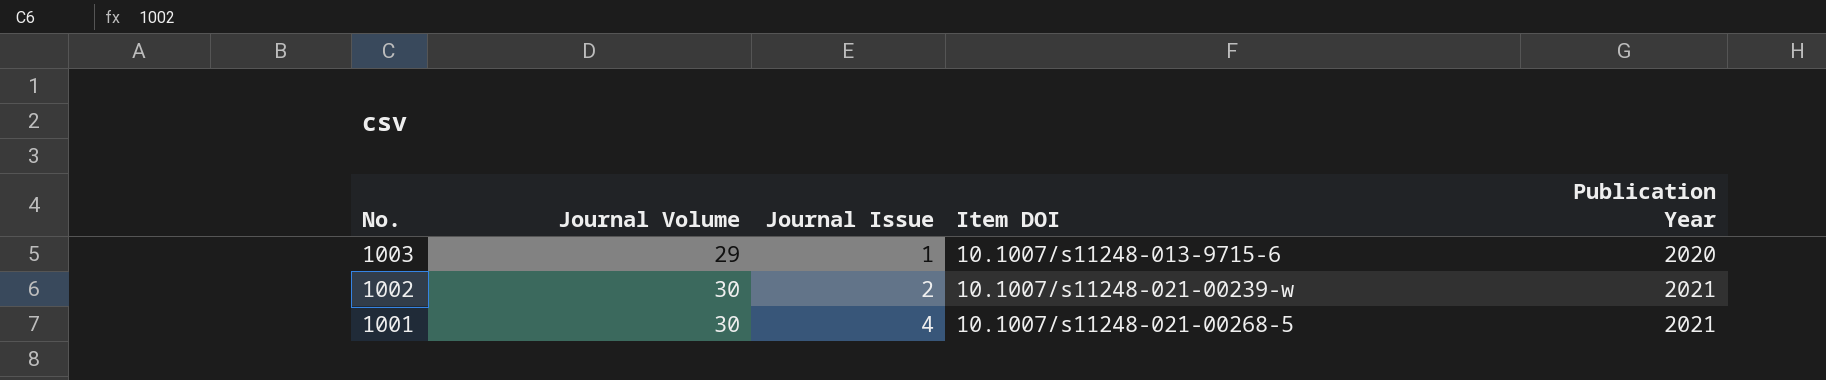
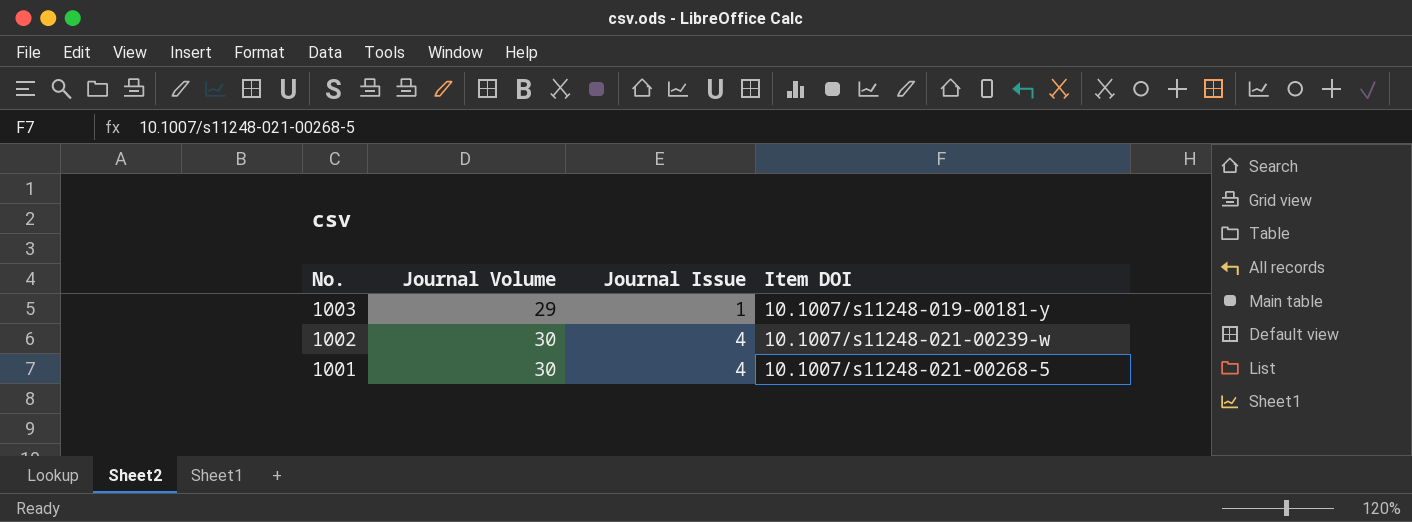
column Publication Year | position: 5 -> none
1003 | Item DOI: 10.1007/s11248-013-9715-6 -> 10.1007/s11248-019-00181-y
1002 | Journal Issue: 2 -> 4

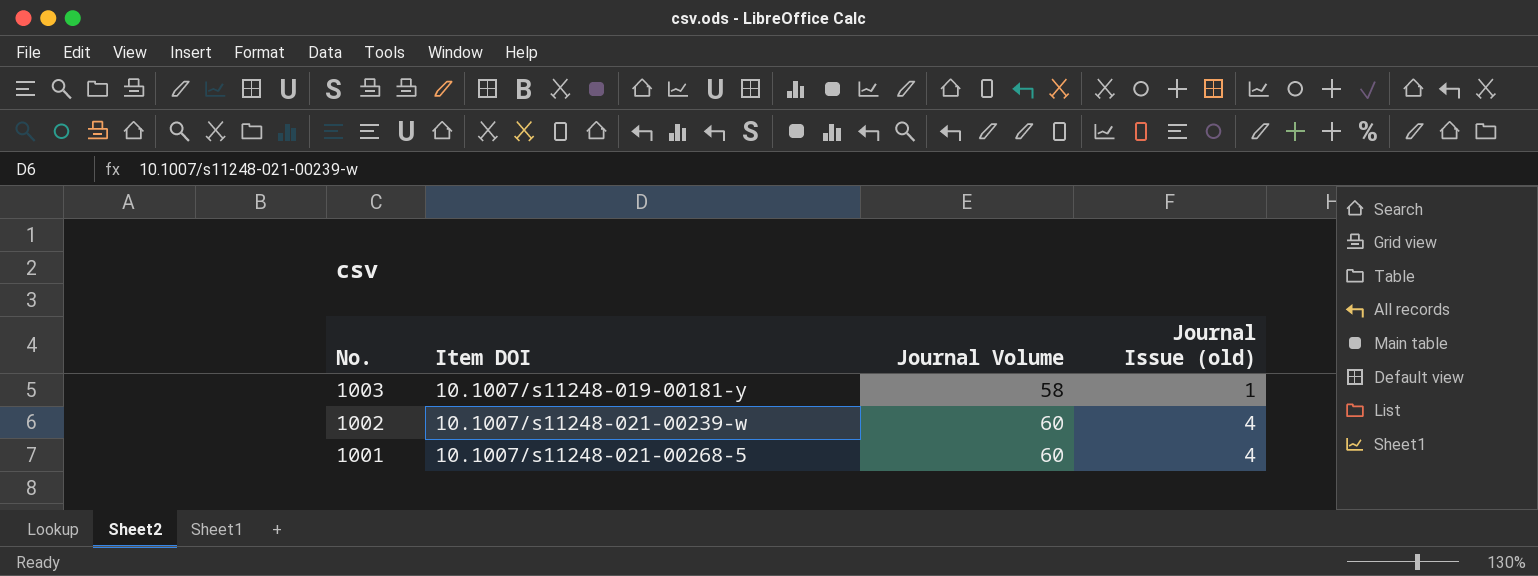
column Item DOI | position: 4 -> 2
column name: Journal Issue -> Journal Issue (old)
1003 | Journal Volume: 29 -> 58
1002 | Journal Volume: 30 -> 60
1001 | Journal Volume: 30 -> 60

